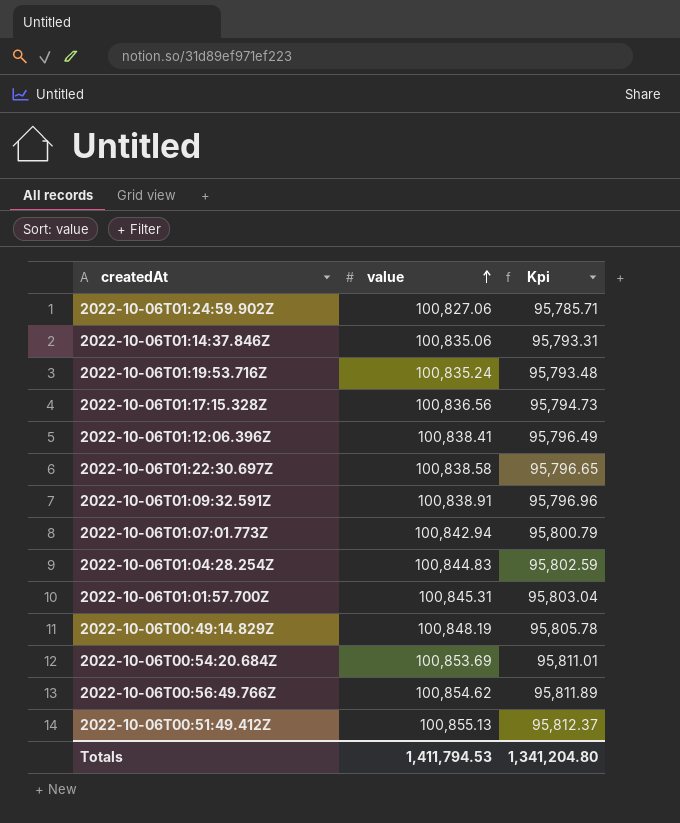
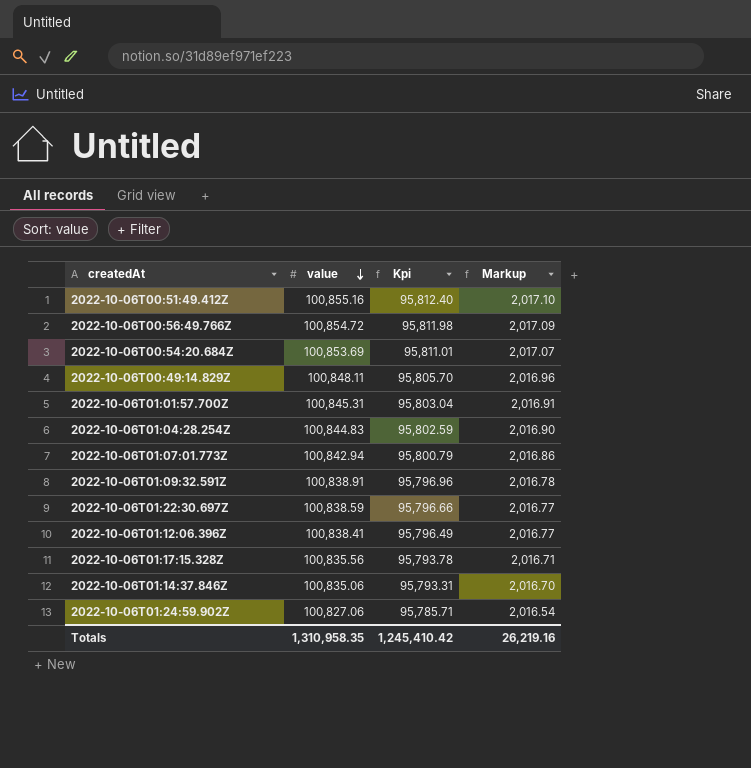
row order: value ascending -> value descending
column Markup | formula: none -> [value] * 0.02
row 2022-10-06T01:19:53.716Z: 100,835.24 | 95,793.48 -> none
2022-10-06T00:51:49.412Z | value: 100,855.13 -> 100,855.16
2022-10-06T00:51:49.412Z | Kpi: 95,812.37 -> 95,812.40
2022-10-06T00:56:49.766Z | value: 100,854.62 -> 100,854.72
2022-10-06T00:56:49.766Z | Kpi: 95,811.89 -> 95,811.98
2022-10-06T00:49:14.829Z | value: 100,848.19 -> 100,848.11
2022-10-06T00:49:14.829Z | Kpi: 95,805.78 -> 95,805.70
2022-10-06T01:22:30.697Z | value: 100,838.58 -> 100,838.59
2022-10-06T01:22:30.697Z | Kpi: 95,796.65 -> 95,796.66
2022-10-06T01:17:15.328Z | value: 100,836.56 -> 100,835.56
2022-10-06T01:17:15.328Z | Kpi: 95,794.73 -> 95,793.78
Totals | value: 1,411,794.53 -> 1,310,958.35
Totals | Kpi: 1,341,204.80 -> 1,245,410.42

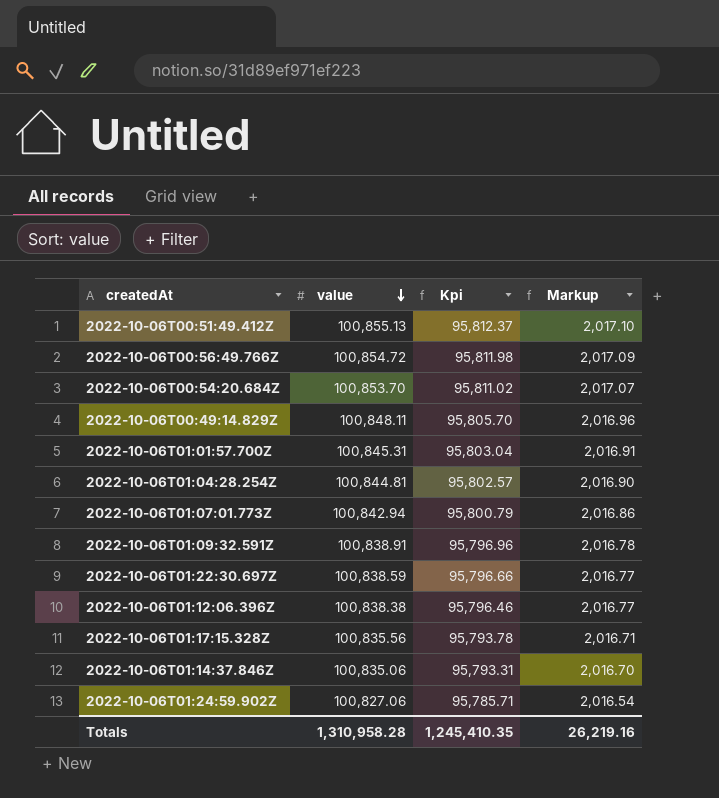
2022-10-06T00:51:49.412Z | value: 100,855.16 -> 100,855.13
2022-10-06T00:51:49.412Z | Kpi: 95,812.40 -> 95,812.37
2022-10-06T00:54:20.684Z | value: 100,853.69 -> 100,853.70
2022-10-06T00:54:20.684Z | Kpi: 95,811.01 -> 95,811.02
2022-10-06T01:04:28.254Z | value: 100,844.83 -> 100,844.81
2022-10-06T01:04:28.254Z | Kpi: 95,802.59 -> 95,802.57
2022-10-06T01:12:06.396Z | value: 100,838.41 -> 100,838.38
2022-10-06T01:12:06.396Z | Kpi: 95,796.49 -> 95,796.46
Totals | value: 1,310,958.35 -> 1,310,958.28
Totals | Kpi: 1,245,410.42 -> 1,245,410.35

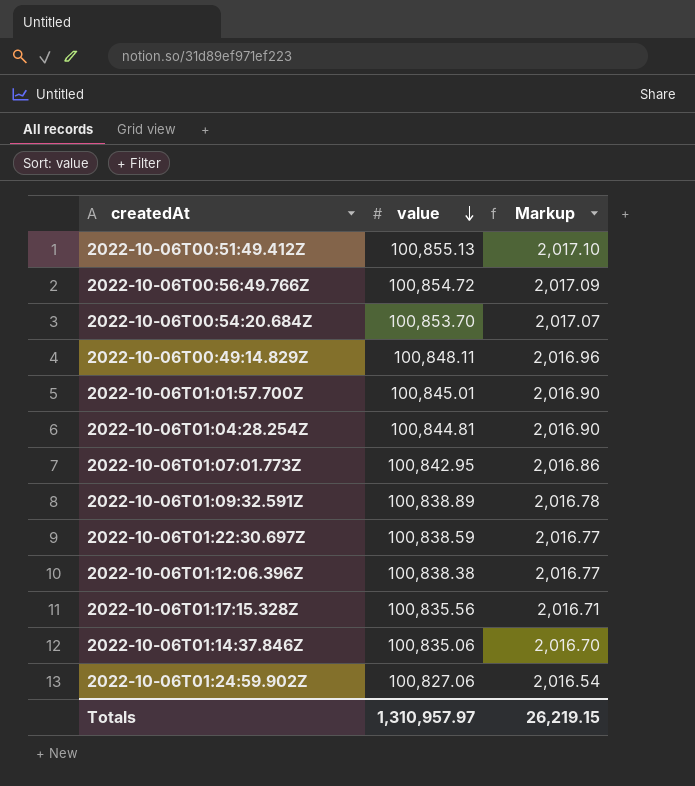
column Kpi | formula: [value] * 0.95 -> none
2022-10-06T01:01:57.700Z | value: 100,845.31 -> 100,845.01
2022-10-06T01:01:57.700Z | Markup: 2,016.91 -> 2,016.90
2022-10-06T01:07:01.773Z | value: 100,842.94 -> 100,842.95
2022-10-06T01:09:32.591Z | value: 100,838.91 -> 100,838.89
Totals | value: 1,310,958.28 -> 1,310,957.97
Totals | Markup: 26,219.16 -> 26,219.15

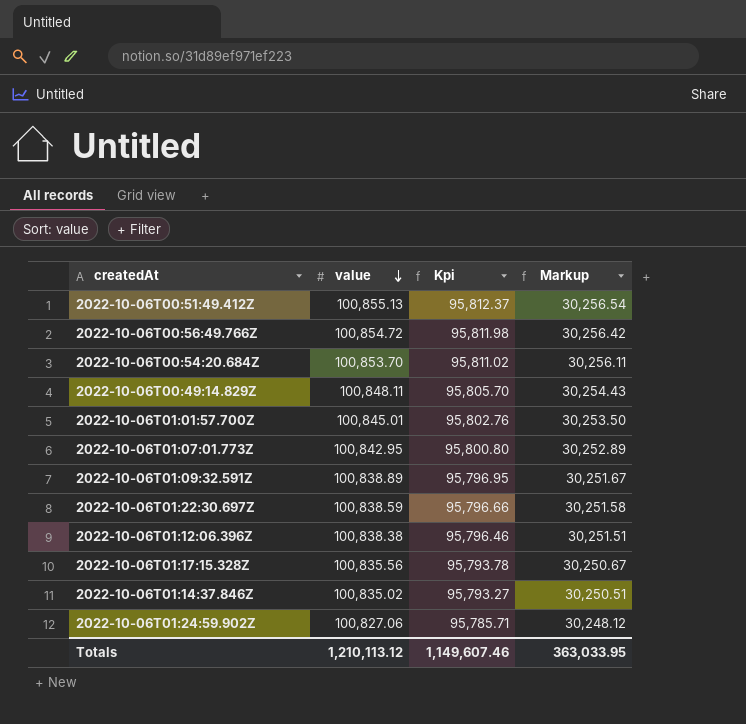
column Kpi | formula: none -> [value] * 0.95
column Markup | formula: [value] * 0.02 -> [value] * 0.3
row 2022-10-06T01:04:28.254Z: 100,844.81 | 2,016.90 -> none
2022-10-06T01:14:37.846Z | value: 100,835.06 -> 100,835.02
Totals | value: 1,310,957.97 -> 1,210,113.12
Totals | Markup: 26,219.15 -> 363,033.95

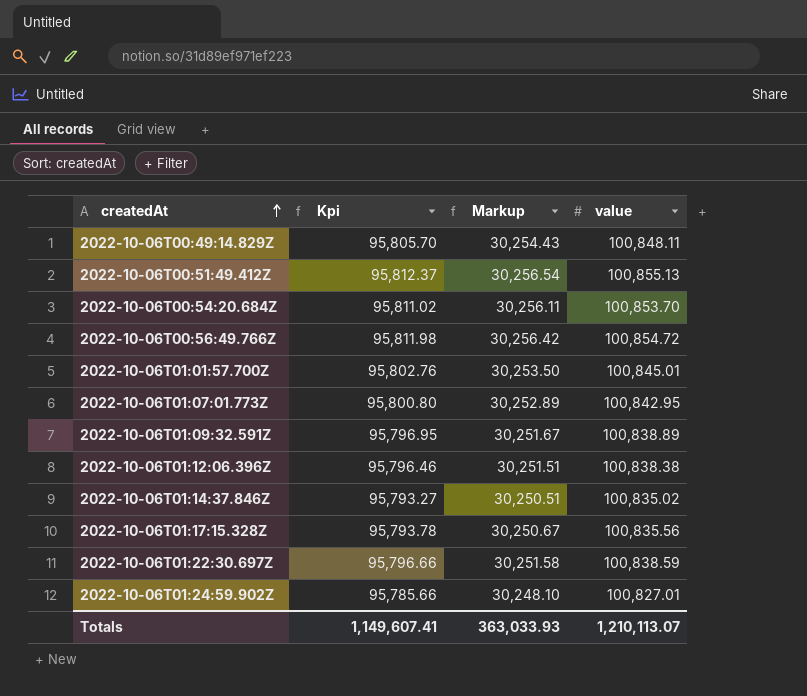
row order: value descending -> createdAt ascending
column value | position: 2 -> 4
2022-10-06T01:24:59.902Z | Kpi: 95,785.71 -> 95,785.66
2022-10-06T01:24:59.902Z | Markup: 30,248.12 -> 30,248.10
2022-10-06T01:24:59.902Z | value: 100,827.06 -> 100,827.01
Totals | Kpi: 1,149,607.46 -> 1,149,607.41
Totals | Markup: 363,033.95 -> 363,033.93
Totals | value: 1,210,113.12 -> 1,210,113.07

